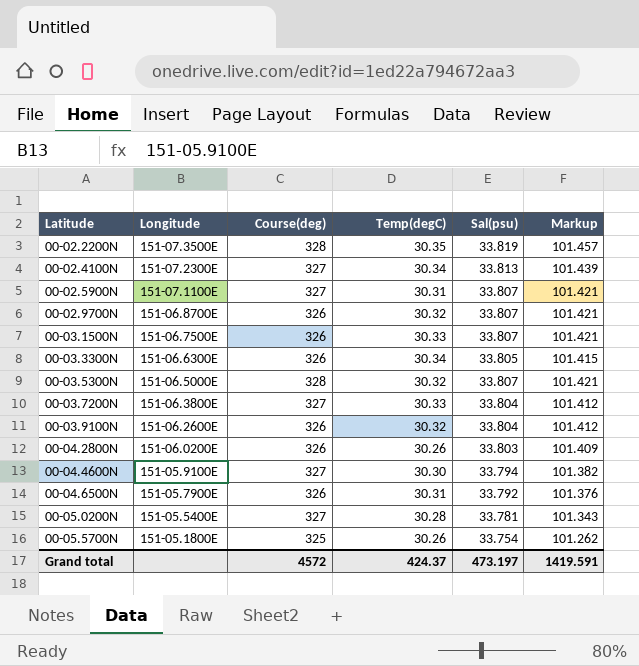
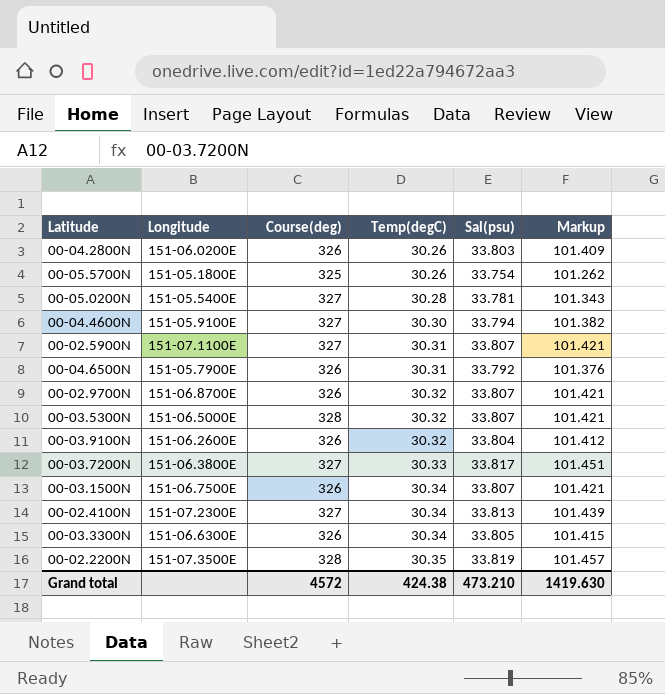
row order: Latitude ascending -> Temp(degC) ascending
00-03.7200N | Sal(psu): 33.804 -> 33.817
00-03.7200N | Markup: 101.412 -> 101.451
00-03.1500N | Temp(degC): 30.33 -> 30.34
Grand total | Temp(degC): 424.37 -> 424.38
Grand total | Sal(psu): 473.197 -> 473.210
Grand total | Markup: 1419.591 -> 1419.630

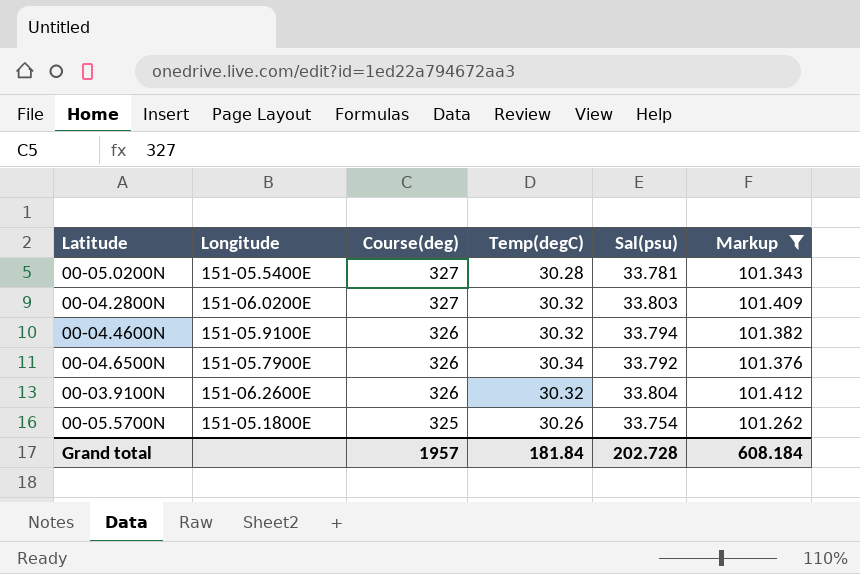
filter: none -> Markup <= 101.412
row order: Temp(degC) ascending -> Course(deg) descending
00-04.2800N | Course(deg): 326 -> 327
00-04.2800N | Temp(degC): 30.26 -> 30.32
00-04.4600N | Course(deg): 327 -> 326
00-04.4600N | Temp(degC): 30.30 -> 30.32
00-04.6500N | Temp(degC): 30.31 -> 30.34
Grand total | Course(deg): 4572 -> 1957
Grand total | Temp(degC): 424.38 -> 181.84
Grand total | Sal(psu): 473.210 -> 202.728
Grand total | Markup: 1419.630 -> 608.184

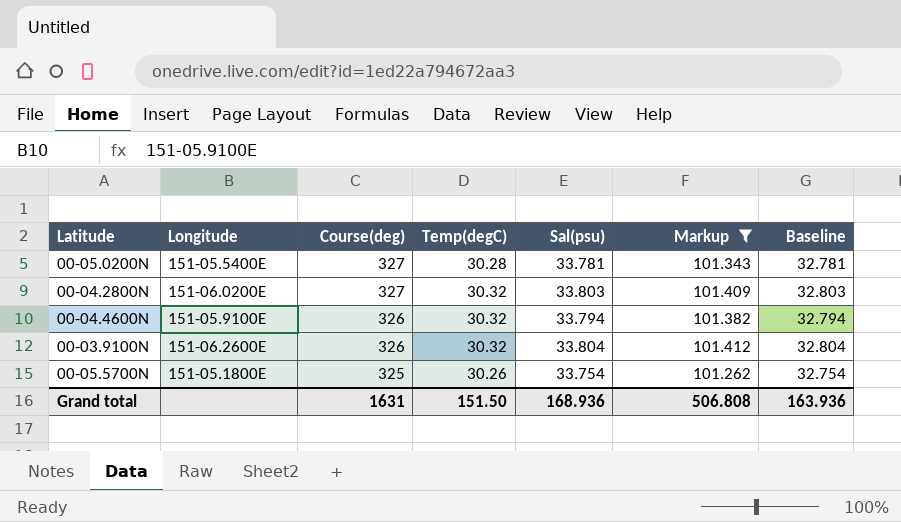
column Baseline | formula: none -> [Sal(psu)] - 1
row 00-04.6500N: 151-05.7900E | 326 | 30.34 | 33.792 | 101.376 -> none
Grand total | Course(deg): 1957 -> 1631
Grand total | Temp(degC): 181.84 -> 151.50
Grand total | Sal(psu): 202.728 -> 168.936
Grand total | Markup: 608.184 -> 506.808

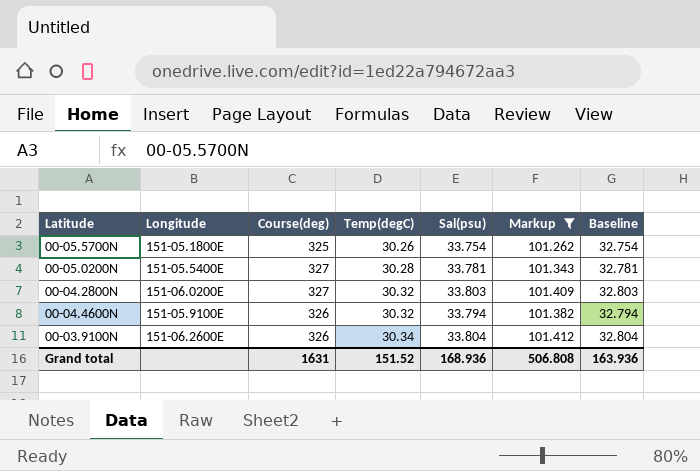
row order: Course(deg) descending -> Temp(degC) ascending
00-03.9100N | Temp(degC): 30.32 -> 30.34
Grand total | Temp(degC): 151.50 -> 151.52

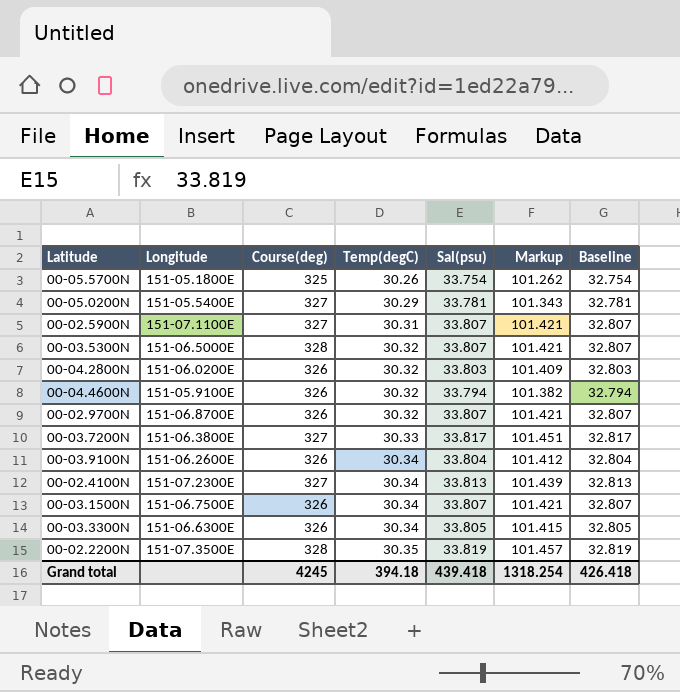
filter: Markup <= 101.412 -> none
00-05.0200N | Temp(degC): 30.28 -> 30.29
00-04.2800N | Course(deg): 327 -> 326
Grand total | Course(deg): 1631 -> 4245
Grand total | Temp(degC): 151.52 -> 394.18
Grand total | Sal(psu): 168.936 -> 439.418
Grand total | Markup: 506.808 -> 1318.254
Grand total | Baseline: 163.936 -> 426.418

